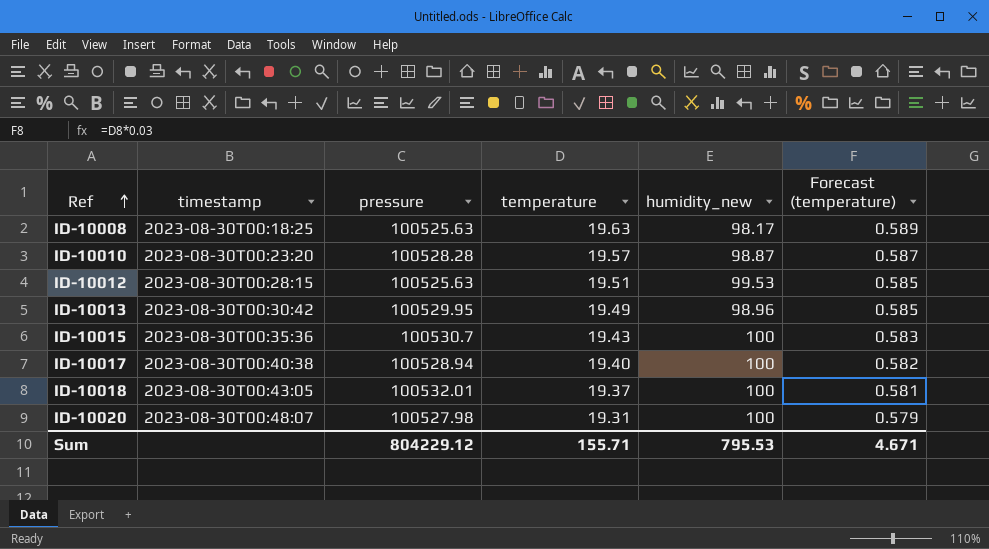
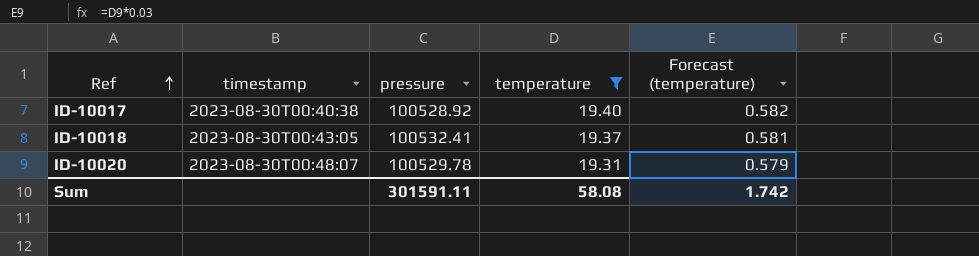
filter: none -> temperature <= 19.40
column humidity_new | position: 5 -> none
ID-10017 | pressure: 100528.94 -> 100528.92
ID-10018 | pressure: 100532.01 -> 100532.41
ID-10020 | pressure: 100527.98 -> 100529.78
Sum | pressure: 804229.12 -> 301591.11
Sum | temperature: 155.71 -> 58.08
Sum | Forecast (temperature): 4.671 -> 1.742

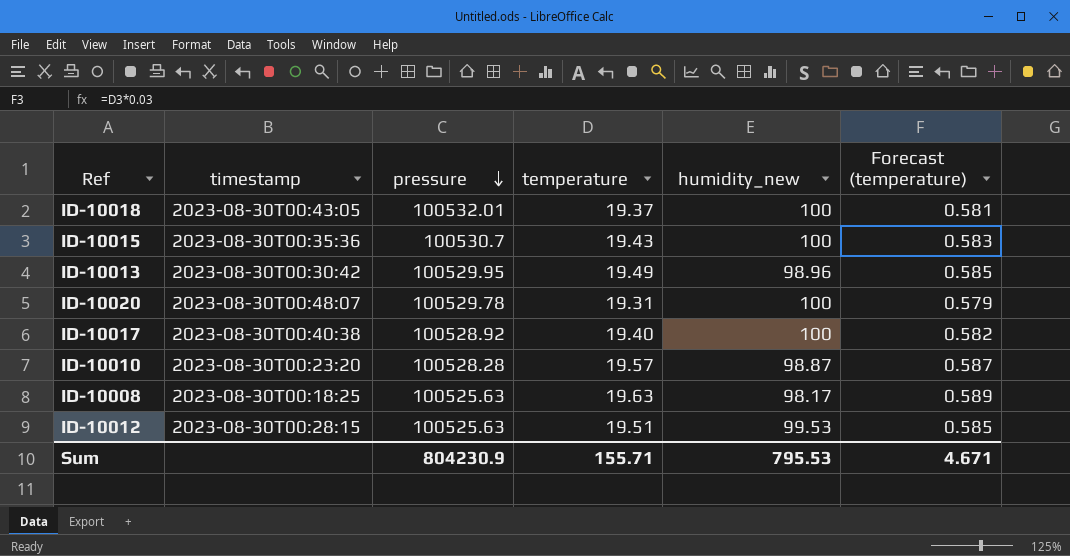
filter: temperature <= 19.40 -> none
row order: Ref ascending -> pressure descending
column humidity_new | position: none -> 5
ID-10018 | pressure: 100532.41 -> 100532.01
Sum | pressure: 301591.11 -> 804230.9
Sum | temperature: 58.08 -> 155.71
Sum | Forecast (temperature): 1.742 -> 4.671

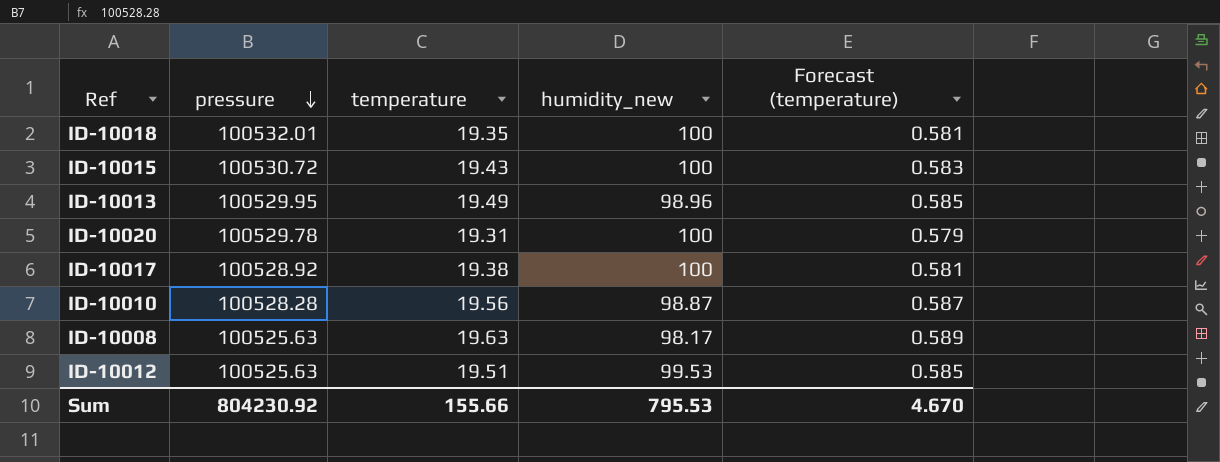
column timestamp | position: 2 -> none
ID-10018 | temperature: 19.37 -> 19.35
ID-10015 | pressure: 100530.7 -> 100530.72
ID-10017 | temperature: 19.40 -> 19.38
ID-10017 | Forecast (temperature): 0.582 -> 0.581
ID-10010 | temperature: 19.57 -> 19.56
Sum | pressure: 804230.9 -> 804230.92
Sum | temperature: 155.71 -> 155.66
Sum | Forecast (temperature): 4.671 -> 4.670

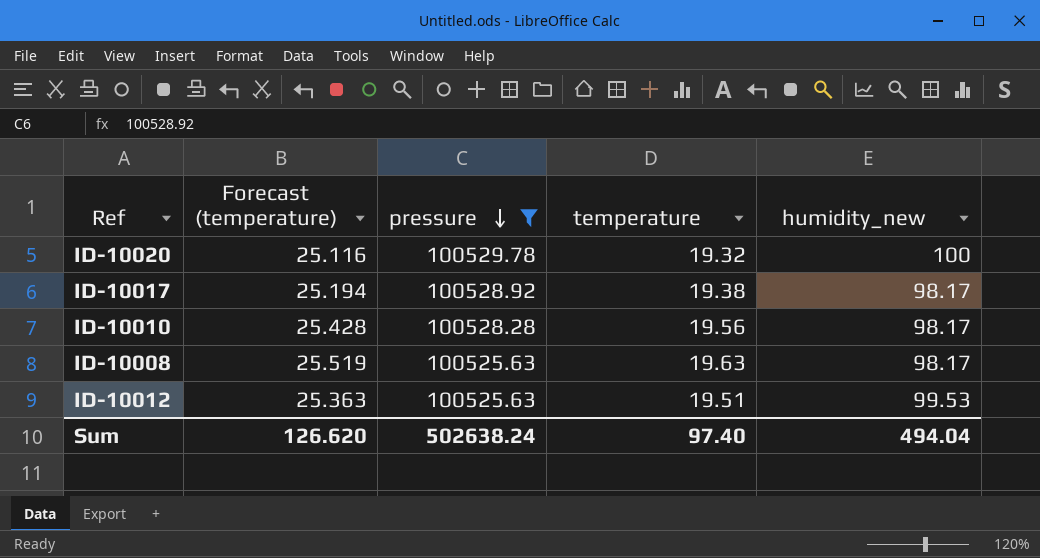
filter: none -> pressure <= 100529.78
column Forecast (temperature) | formula: [temperature] * 0.03 -> [temperature] * 1.3
column Forecast (temperature) | position: 5 -> 2
ID-10020 | temperature: 19.31 -> 19.32
ID-10017 | humidity_new: 100 -> 98.17
ID-10010 | humidity_new: 98.87 -> 98.17
Sum | Forecast (temperature): 4.670 -> 126.620
Sum | pressure: 804230.92 -> 502638.24
Sum | temperature: 155.66 -> 97.40
Sum | humidity_new: 795.53 -> 494.04

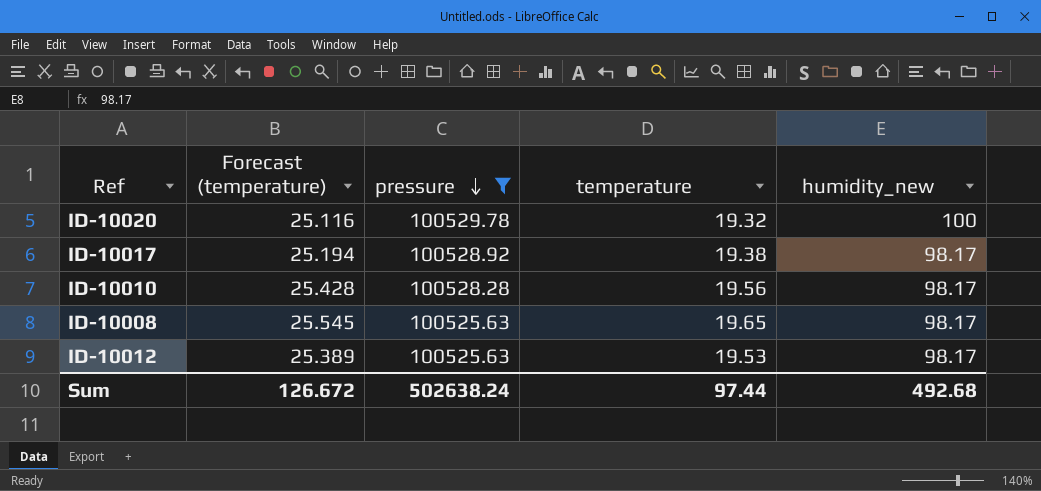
ID-10008 | Forecast (temperature): 25.519 -> 25.545
ID-10008 | temperature: 19.63 -> 19.65
ID-10012 | Forecast (temperature): 25.363 -> 25.389
ID-10012 | temperature: 19.51 -> 19.53
ID-10012 | humidity_new: 99.53 -> 98.17
Sum | Forecast (temperature): 126.620 -> 126.672
Sum | temperature: 97.40 -> 97.44
Sum | humidity_new: 494.04 -> 492.68

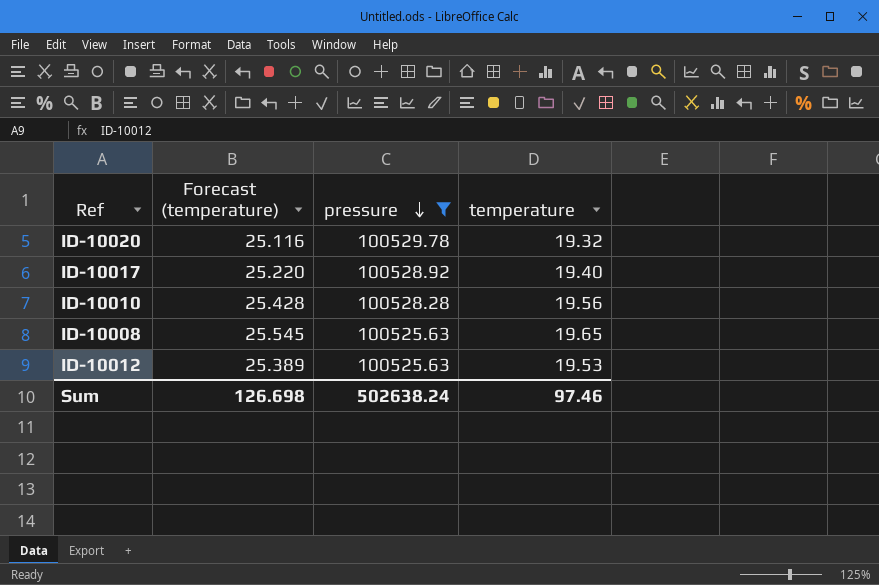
column humidity_new | position: 5 -> none
ID-10017 | Forecast (temperature): 25.194 -> 25.220
ID-10017 | temperature: 19.38 -> 19.40
Sum | Forecast (temperature): 126.672 -> 126.698
Sum | temperature: 97.44 -> 97.46

